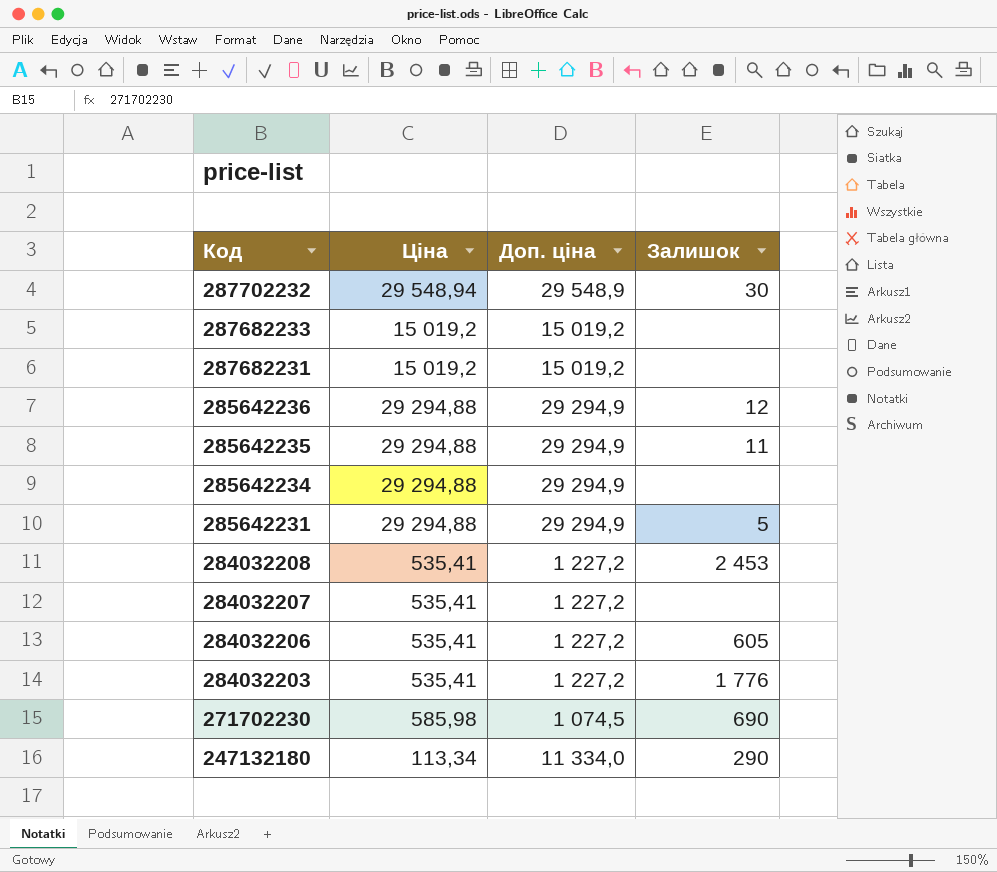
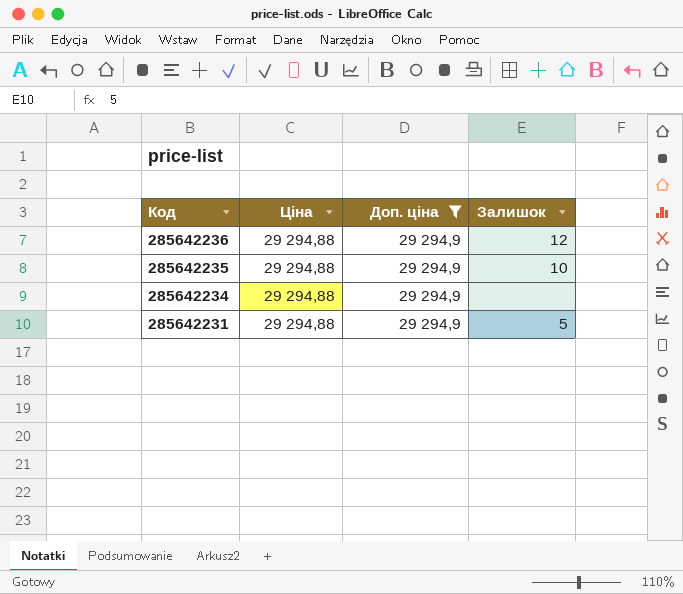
filter: none -> Доп. ціна = 29 294,9
285642235 | Залишок: 11 -> 10

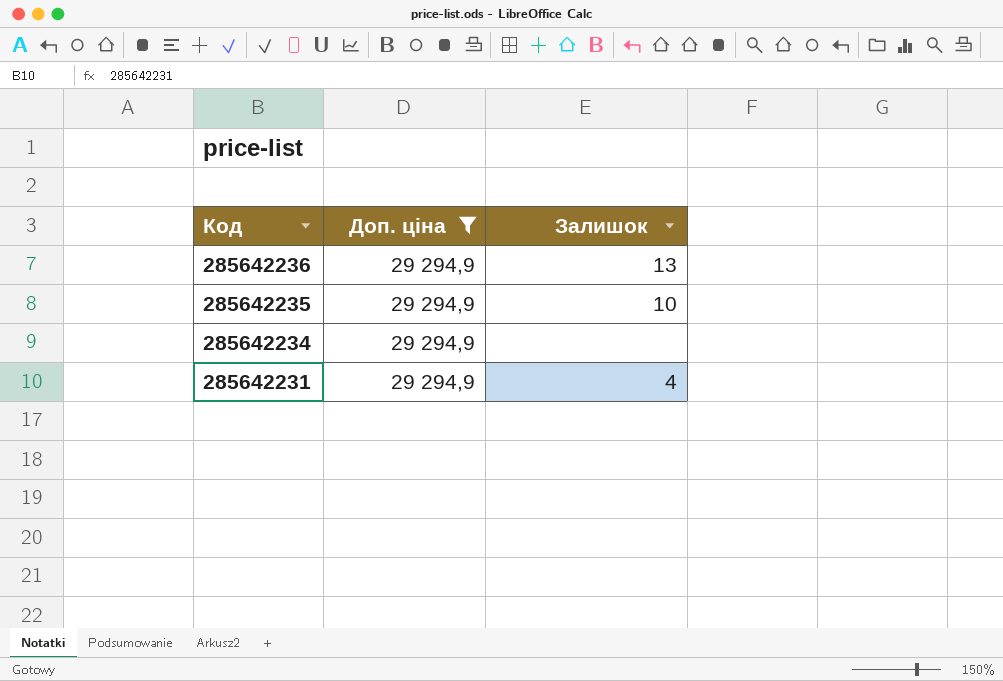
column Ціна | position: 2 -> none
285642236 | Залишок: 12 -> 13
285642231 | Залишок: 5 -> 4

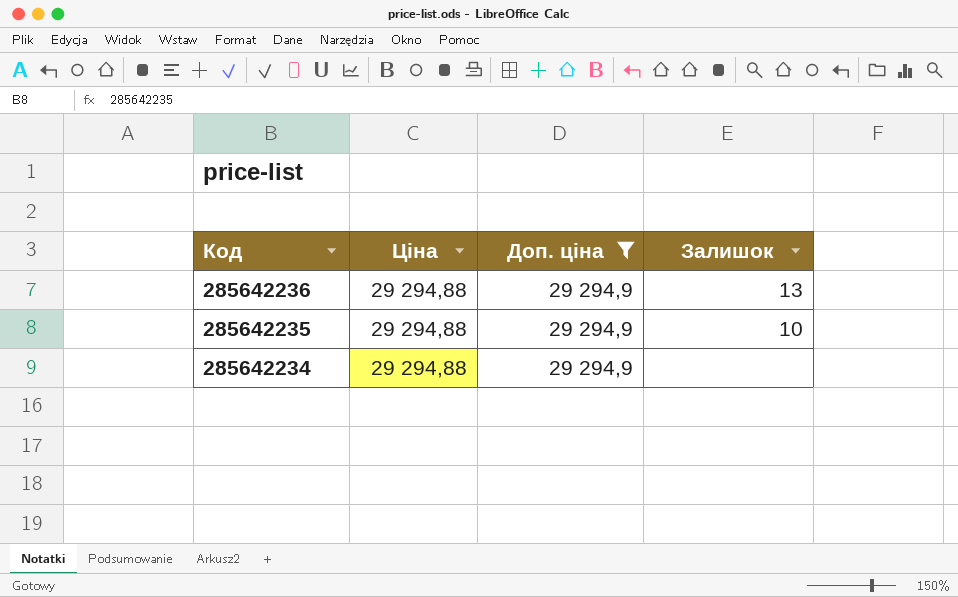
column Ціна | position: none -> 2
row 285642231: 29 294,9 | 4 -> none

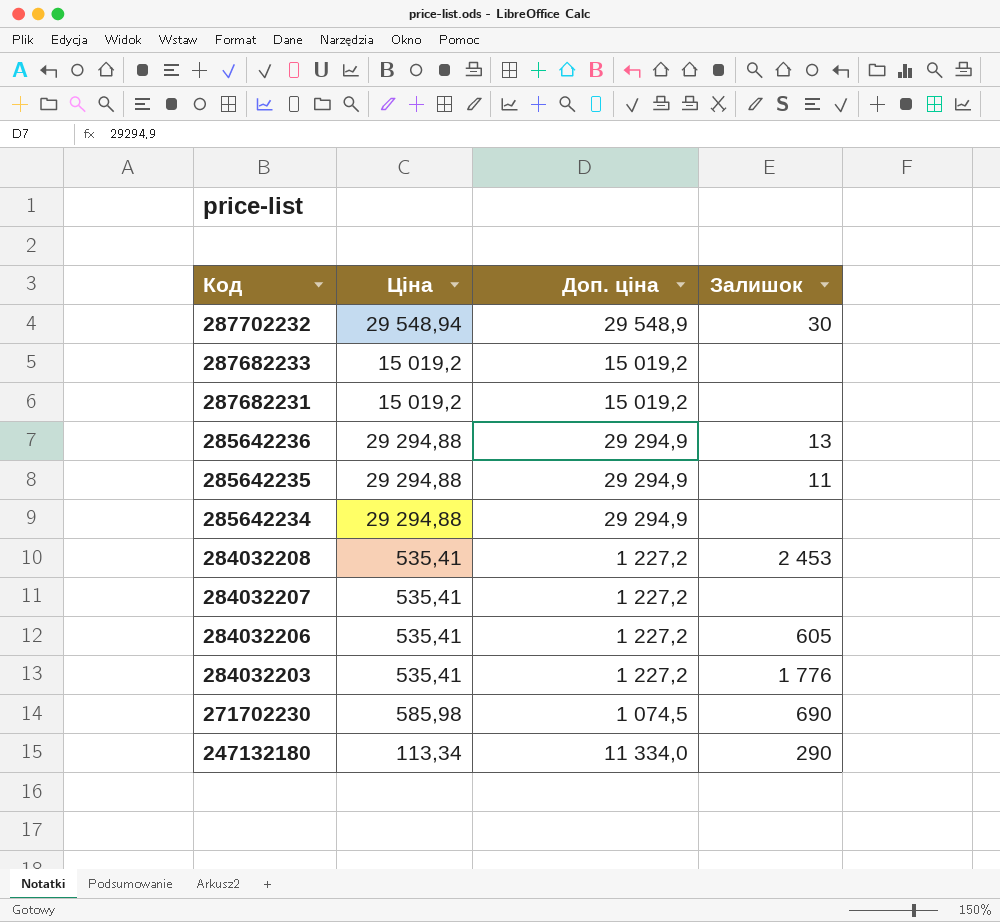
filter: Доп. ціна = 29 294,9 -> none
285642235 | Залишок: 10 -> 11

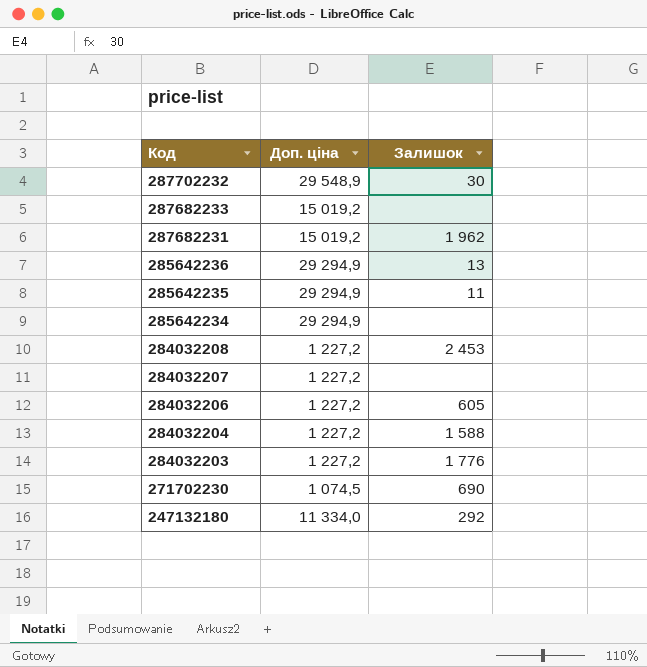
column Ціна | position: 2 -> none
287682231 | Залишок: none -> 1 962
row 284032204: none -> 1 227,2 | 1 588
247132180 | Залишок: 290 -> 292

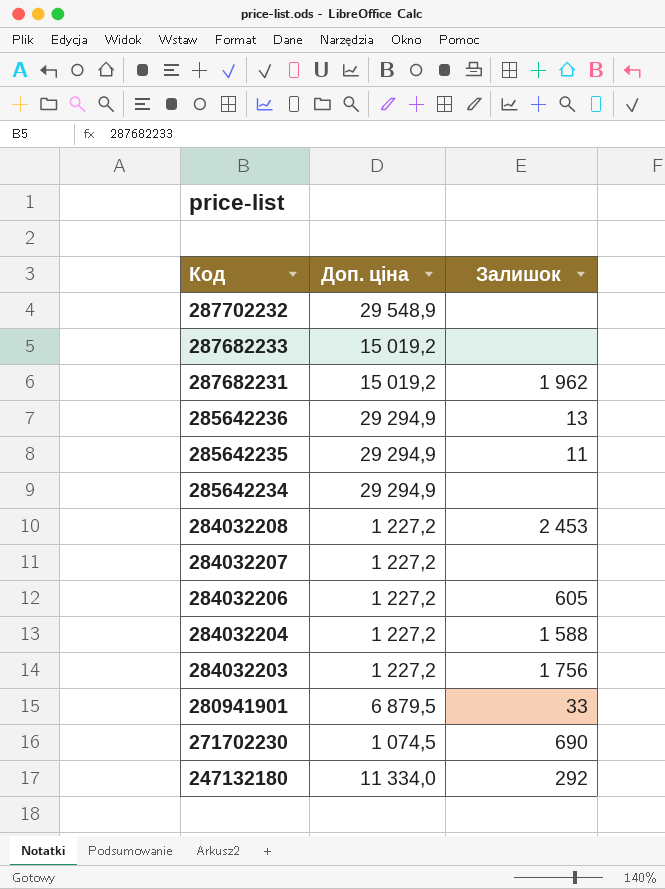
287702232 | Залишок: 30 -> none
284032203 | Залишок: 1 776 -> 1 756
row 280941901: none -> 6 879,5 | 33

